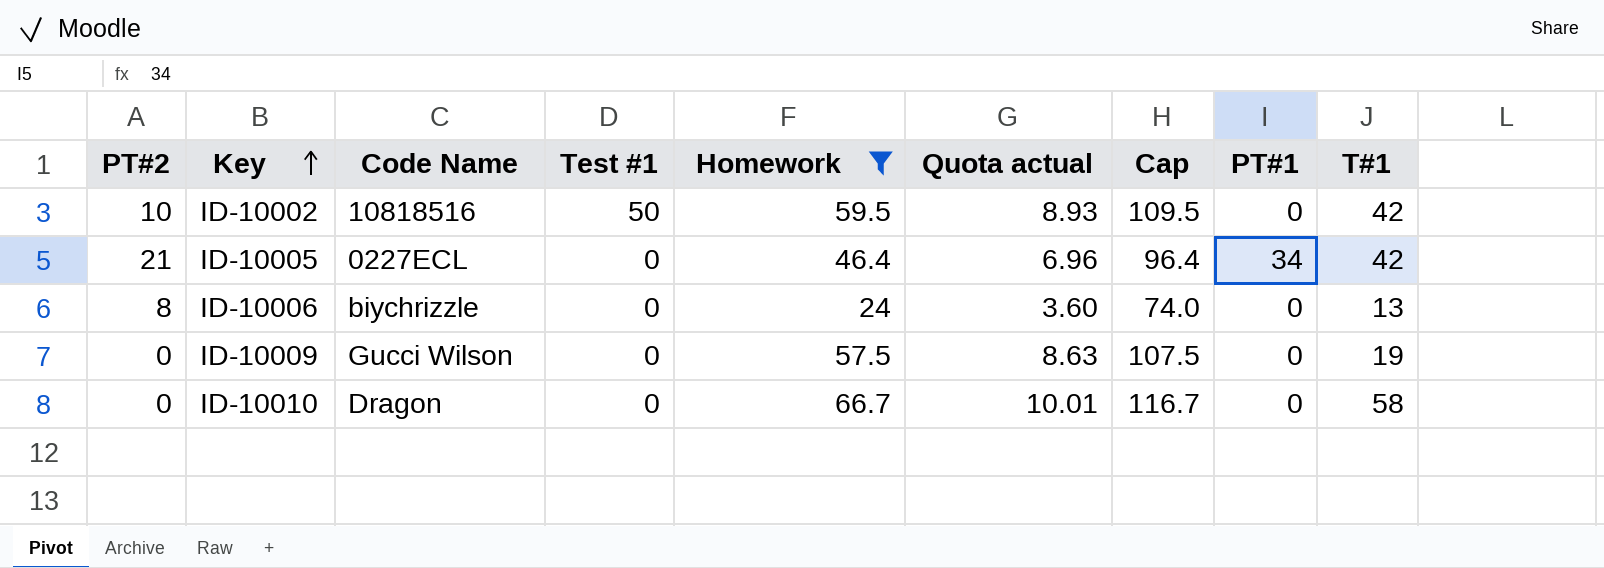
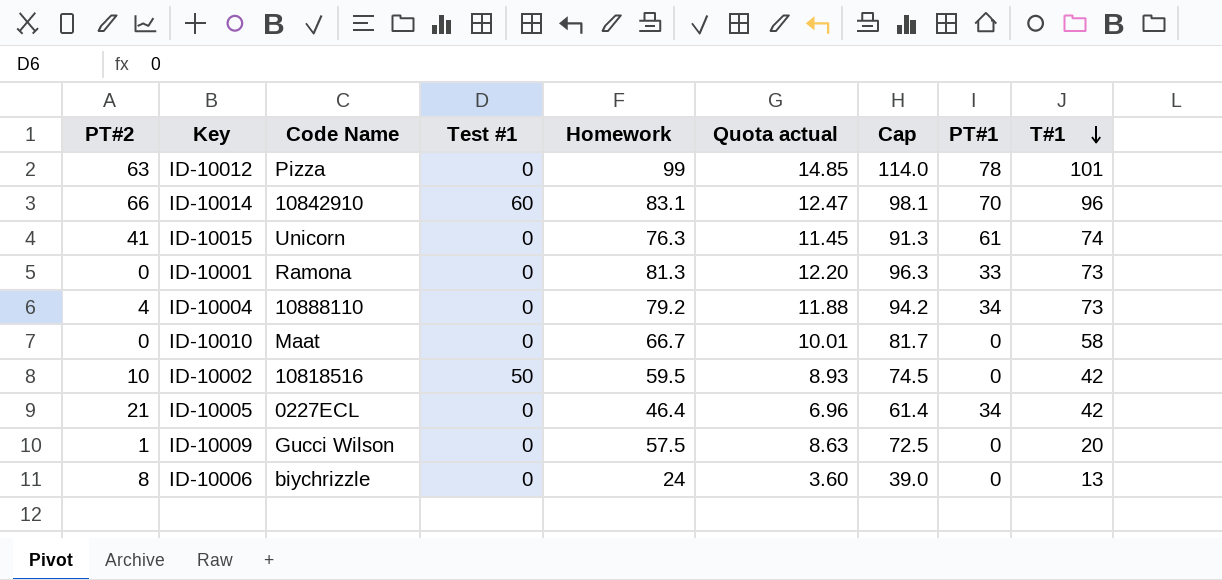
filter: Homework <= 66.7 -> none
row order: Key ascending -> T#1 descending
column Cap | formula: [Homework] + 50 -> [Homework] + 15
ID-10010 | Code Name: Dragon -> Maat
ID-10009 | PT#2: 0 -> 1
ID-10009 | T#1: 19 -> 20

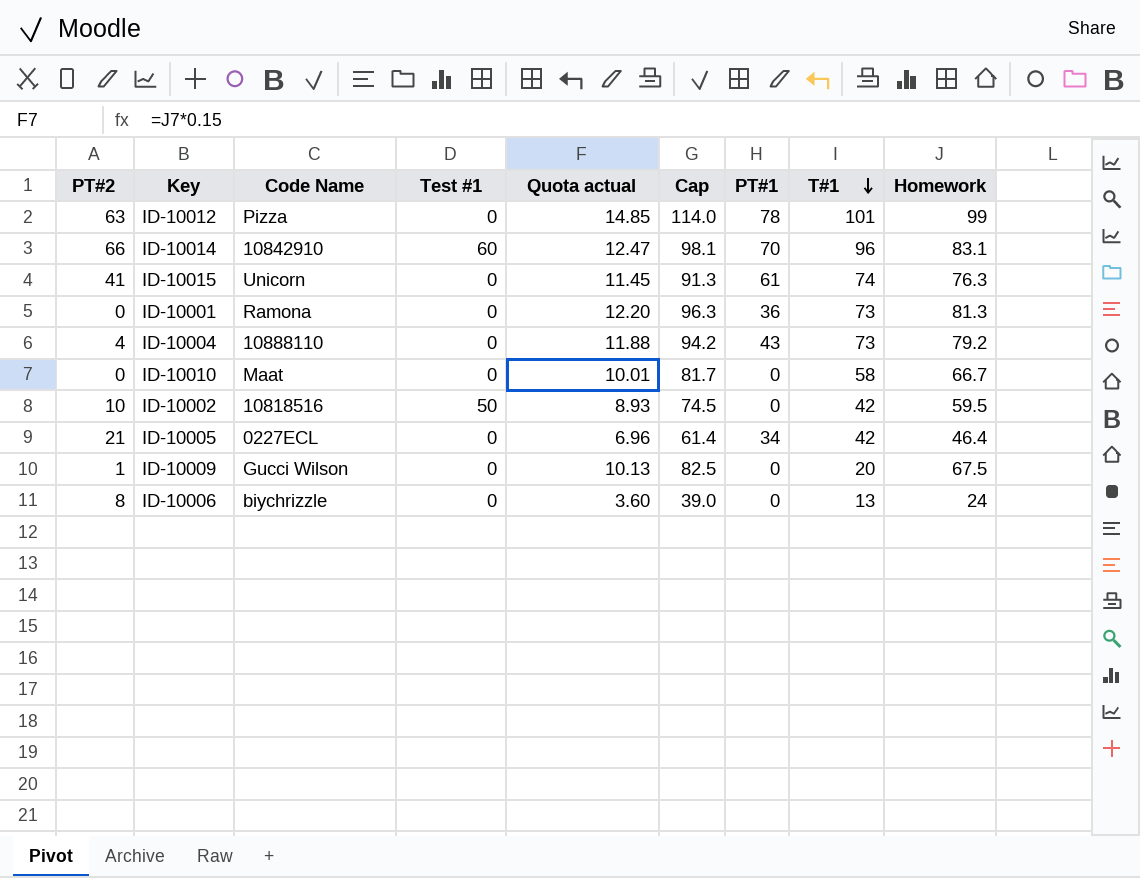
column Homework | position: 5 -> 9
ID-10001 | PT#1: 33 -> 36
ID-10004 | PT#1: 34 -> 43
ID-10009 | Quota actual: 8.63 -> 10.13
ID-10009 | Cap: 72.5 -> 82.5
ID-10009 | Homework: 57.5 -> 67.5

